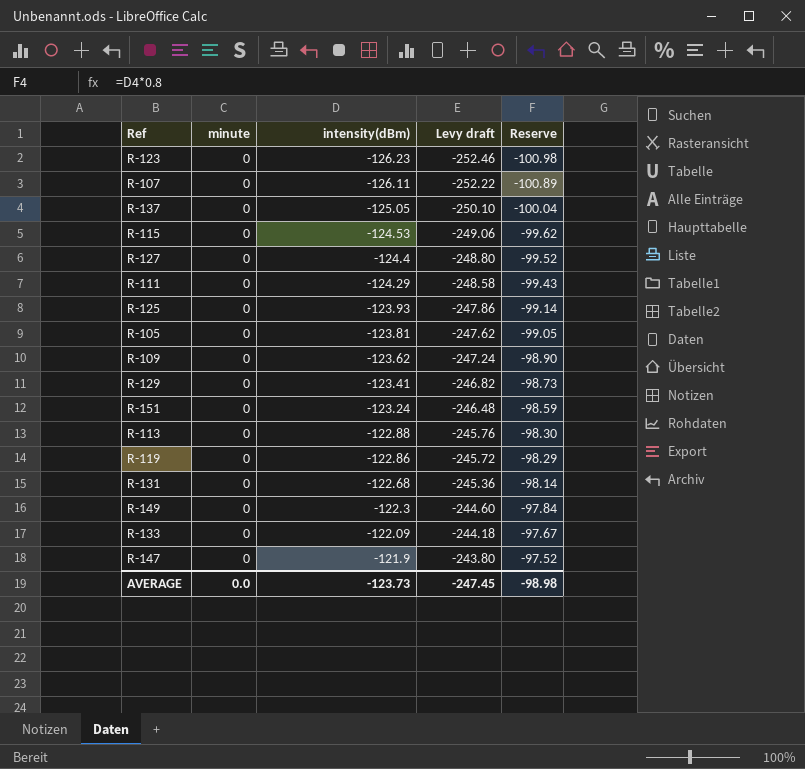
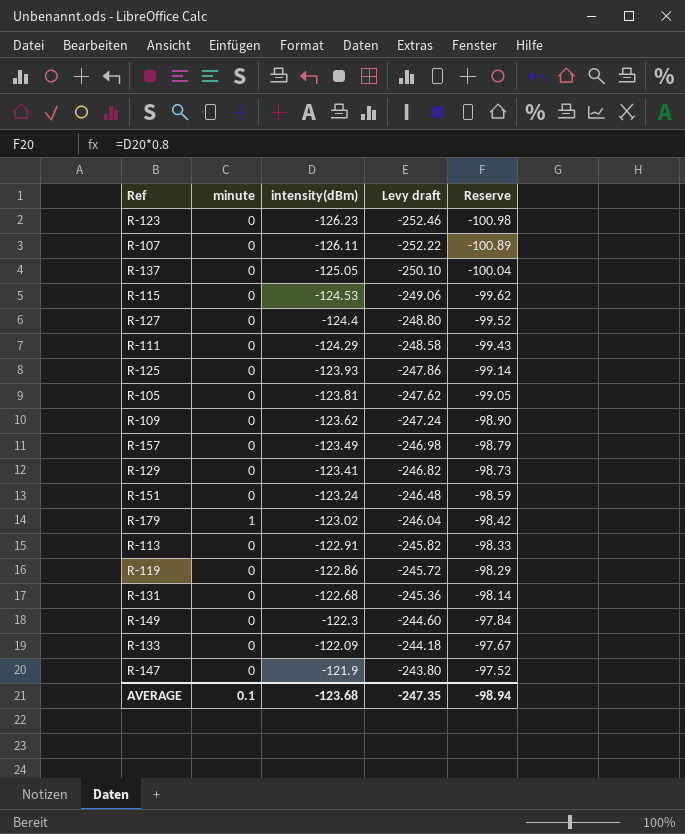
row R-157: none -> 0 | -123.49 | -246.98 | -98.79
row R-179: none -> 1 | -123.02 | -246.04 | -98.42
R-113 | intensity(dBm): -122.88 -> -122.91
R-113 | Levy draft: -245.76 -> -245.82
R-113 | Reserve: -98.30 -> -98.33
AVERAGE | minute: 0.0 -> 0.1
AVERAGE | intensity(dBm): -123.73 -> -123.68
AVERAGE | Levy draft: -247.45 -> -247.35
AVERAGE | Reserve: -98.98 -> -98.94

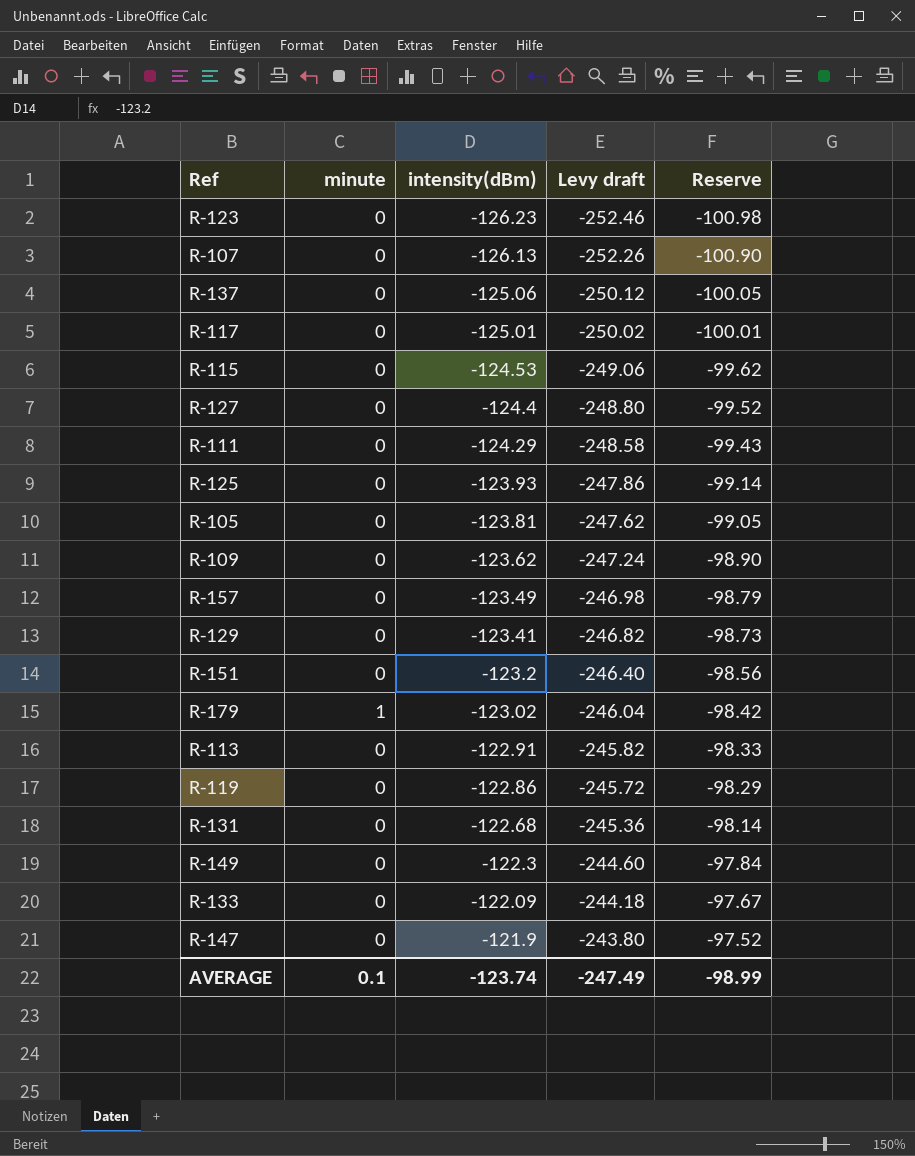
R-107 | intensity(dBm): -126.11 -> -126.13
R-107 | Levy draft: -252.22 -> -252.26
R-107 | Reserve: -100.89 -> -100.90
R-137 | intensity(dBm): -125.05 -> -125.06
R-137 | Levy draft: -250.10 -> -250.12
R-137 | Reserve: -100.04 -> -100.05
row R-117: none -> 0 | -125.01 | -250.02 | -100.01
R-151 | intensity(dBm): -123.24 -> -123.2
R-151 | Levy draft: -246.48 -> -246.40
R-151 | Reserve: -98.59 -> -98.56
AVERAGE | intensity(dBm): -123.68 -> -123.74
AVERAGE | Levy draft: -247.35 -> -247.49
AVERAGE | Reserve: -98.94 -> -98.99

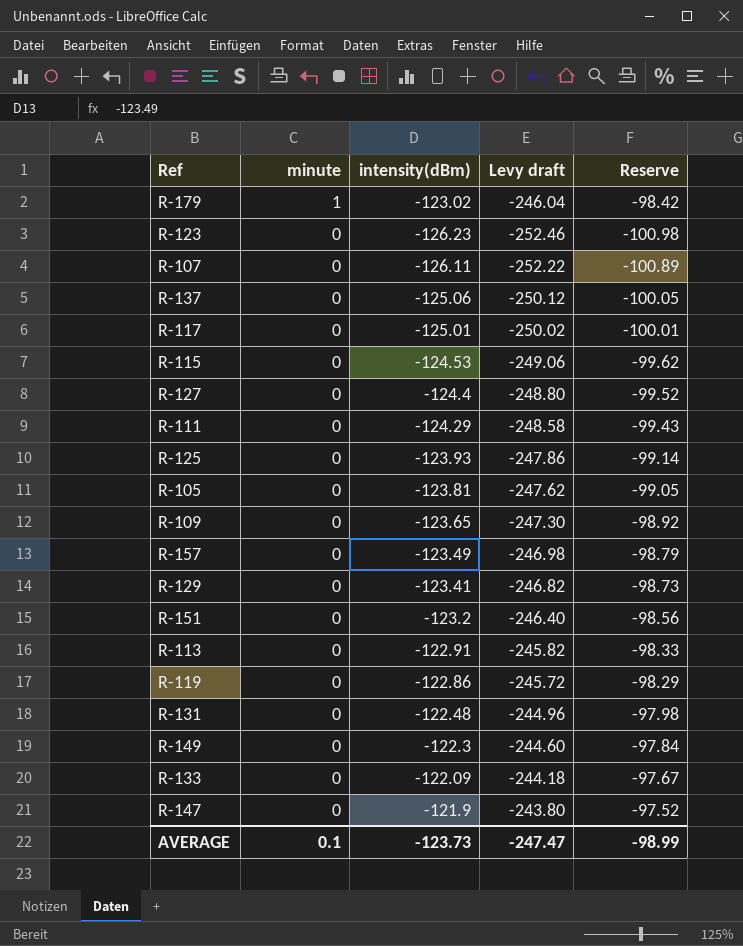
row order: intensity(dBm) ascending -> minute descending
R-107 | intensity(dBm): -126.13 -> -126.11
R-107 | Levy draft: -252.26 -> -252.22
R-107 | Reserve: -100.90 -> -100.89
R-109 | intensity(dBm): -123.62 -> -123.65
R-109 | Levy draft: -247.24 -> -247.30
R-109 | Reserve: -98.90 -> -98.92
R-131 | intensity(dBm): -122.68 -> -122.48
R-131 | Levy draft: -245.36 -> -244.96
R-131 | Reserve: -98.14 -> -97.98
AVERAGE | intensity(dBm): -123.74 -> -123.73
AVERAGE | Levy draft: -247.49 -> -247.47

